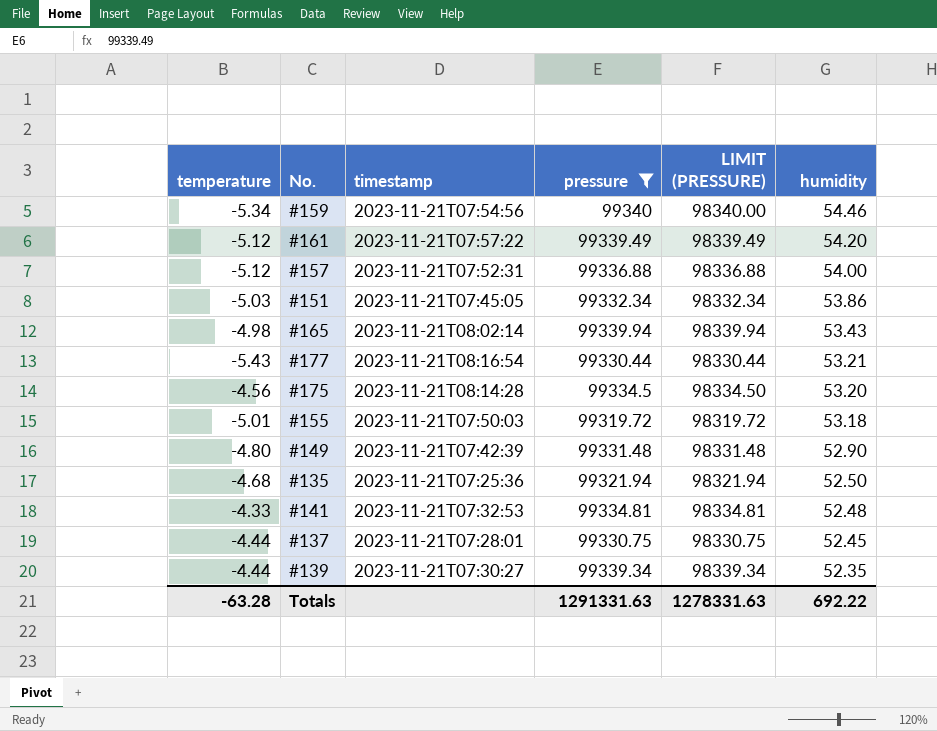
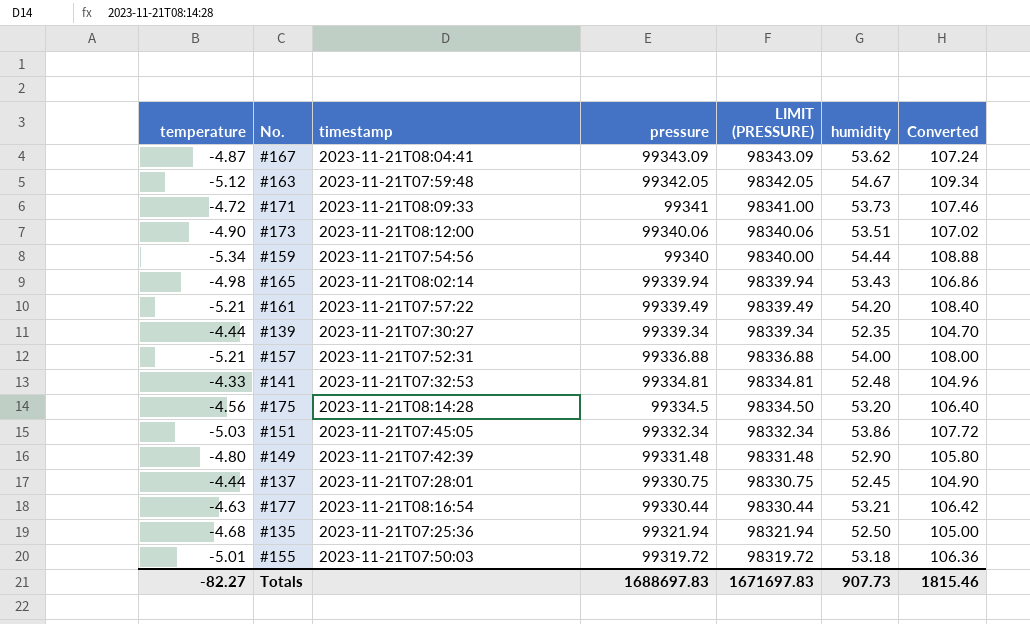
filter: pressure <= 99340 -> none
row order: humidity descending -> pressure descending
column Converted | formula: none -> [humidity] * 2
#159 | humidity: 54.46 -> 54.44
#161 | temperature: -5.12 -> -5.21
#157 | temperature: -5.12 -> -5.21
#177 | temperature: -5.43 -> -4.63
Totals | temperature: -63.28 -> -82.27
Totals | pressure: 1291331.63 -> 1688697.83
Totals | LIMIT (PRESSURE): 1278331.63 -> 1671697.83
Totals | humidity: 692.22 -> 907.73

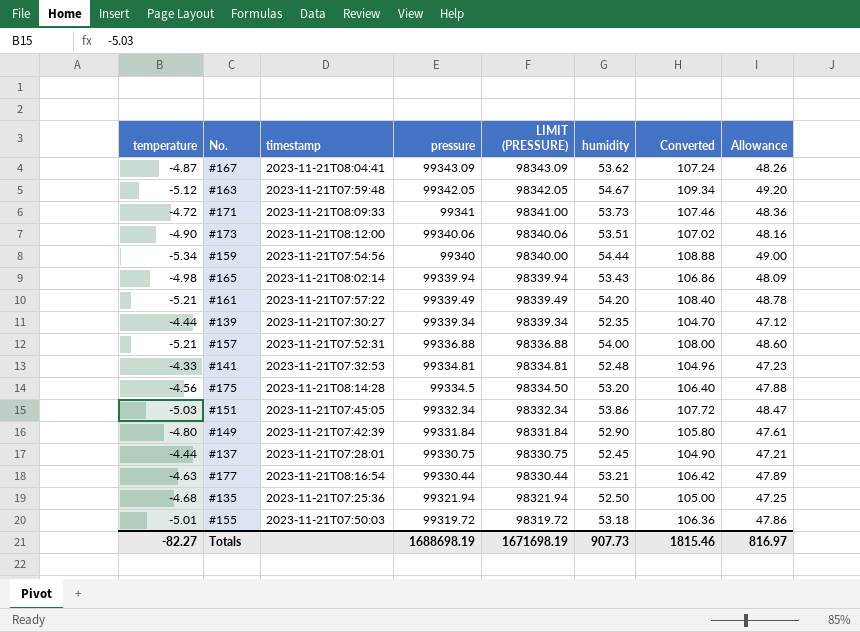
column Allowance | formula: none -> [humidity] * 0.9
#149 | pressure: 99331.48 -> 99331.84
#149 | LIMIT (PRESSURE): 98331.48 -> 98331.84
Totals | pressure: 1688697.83 -> 1688698.19
Totals | LIMIT (PRESSURE): 1671697.83 -> 1671698.19

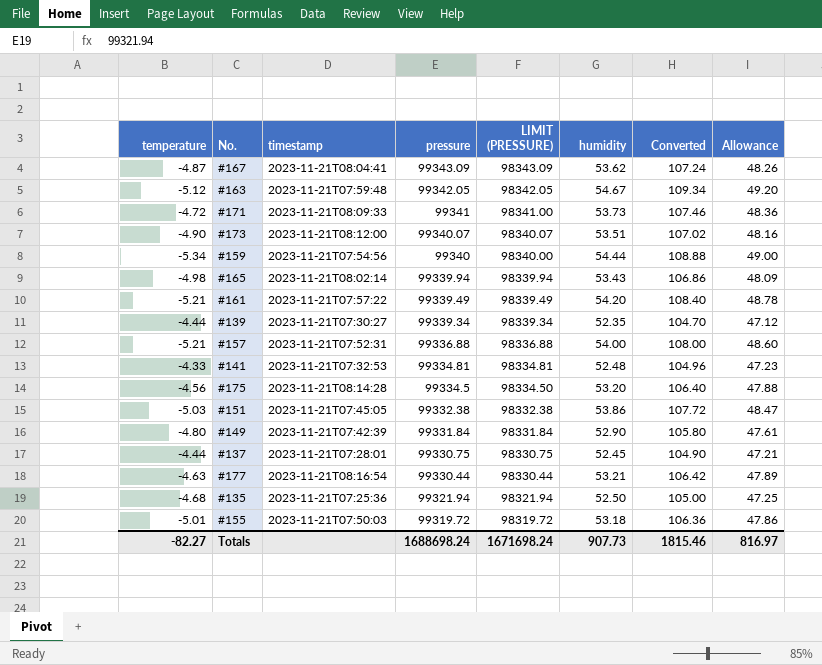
#173 | pressure: 99340.06 -> 99340.07
#173 | LIMIT (PRESSURE): 98340.06 -> 98340.07
#151 | pressure: 99332.34 -> 99332.38
#151 | LIMIT (PRESSURE): 98332.34 -> 98332.38
Totals | pressure: 1688698.19 -> 1688698.24
Totals | LIMIT (PRESSURE): 1671698.19 -> 1671698.24

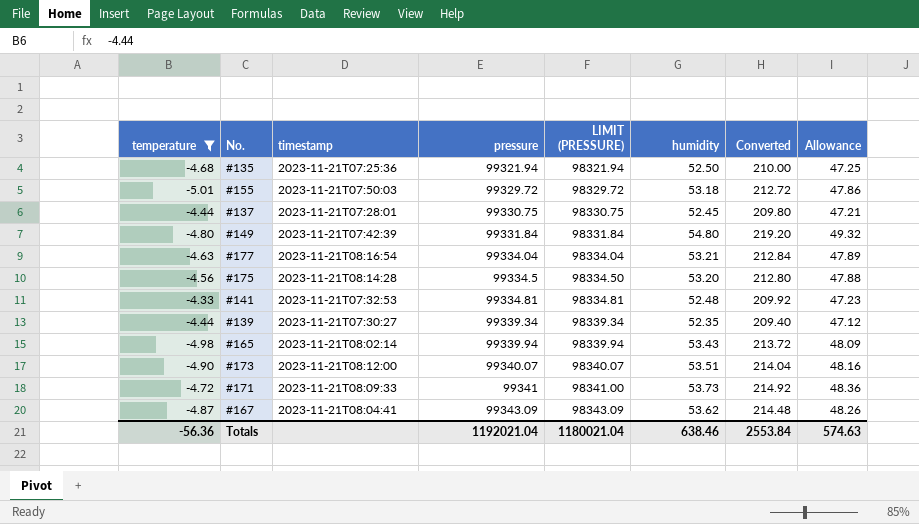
filter: none -> temperature >= -5.01
row order: pressure descending -> pressure ascending
column Converted | formula: [humidity] * 2 -> [humidity] * 4
#155 | pressure: 99319.72 -> 99329.72
#155 | LIMIT (PRESSURE): 98319.72 -> 98329.72
#149 | humidity: 52.90 -> 54.80
#149 | Allowance: 47.61 -> 49.32
#177 | pressure: 99330.44 -> 99334.04
#177 | LIMIT (PRESSURE): 98330.44 -> 98334.04
Totals | temperature: -82.27 -> -56.36
Totals | pressure: 1688698.24 -> 1192021.04
Totals | LIMIT (PRESSURE): 1671698.24 -> 1180021.04
Totals | humidity: 907.73 -> 638.46
Totals | Converted: 1815.46 -> 2553.84
Totals | Allowance: 816.97 -> 574.63

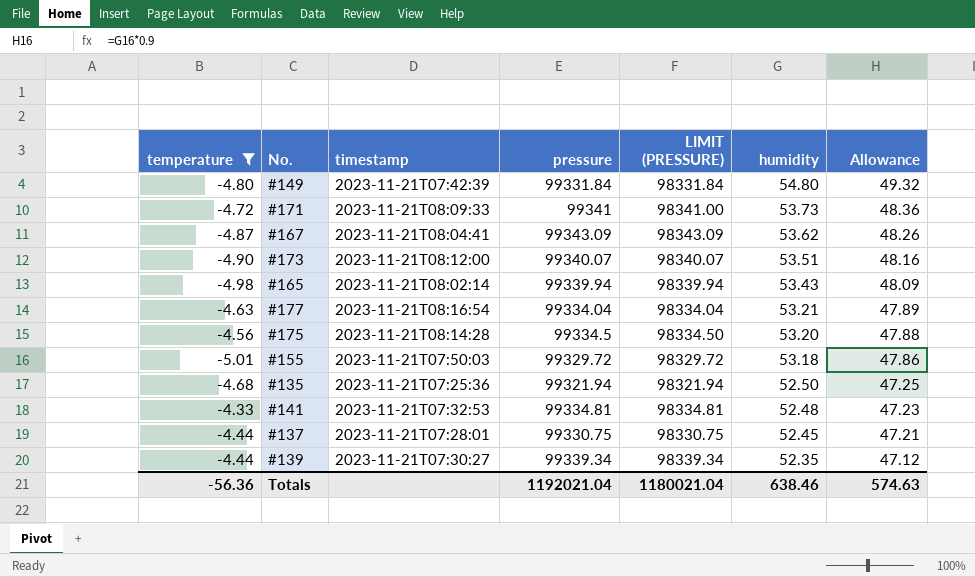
row order: pressure ascending -> humidity descending
column Converted | formula: [humidity] * 4 -> none

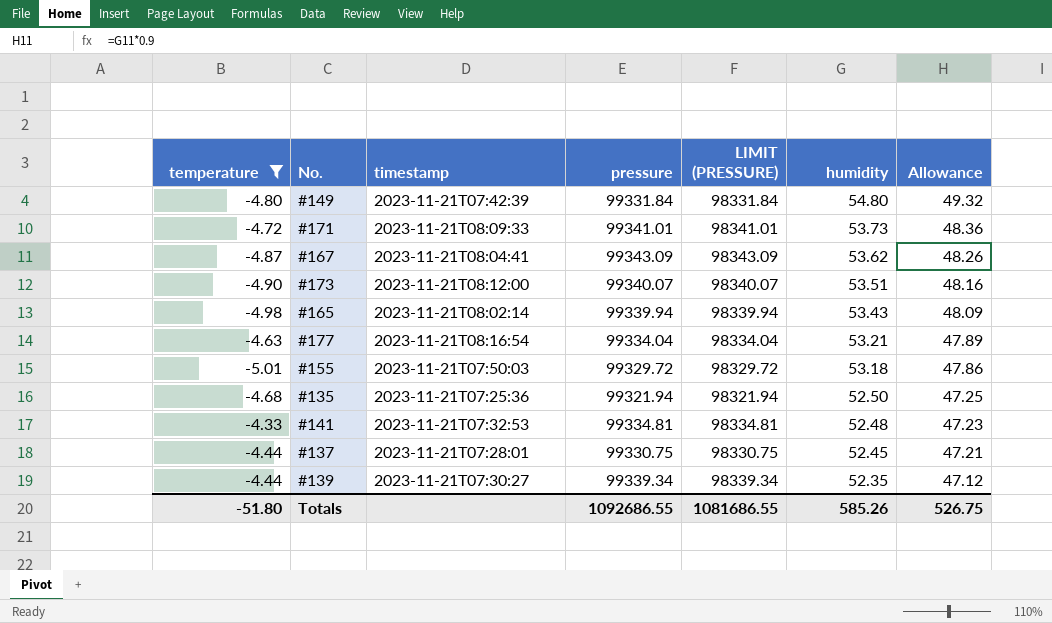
row #175: -4.56 | 2023-11-21T08:14:28 | 99334.5 | 98334.50 | 53.20 | 47.88 -> none
#171 | pressure: 99341 -> 99341.01
#171 | LIMIT (PRESSURE): 98341.00 -> 98341.01
Totals | temperature: -56.36 -> -51.80
Totals | pressure: 1192021.04 -> 1092686.55
Totals | LIMIT (PRESSURE): 1180021.04 -> 1081686.55
Totals | humidity: 638.46 -> 585.26
Totals | Allowance: 574.63 -> 526.75

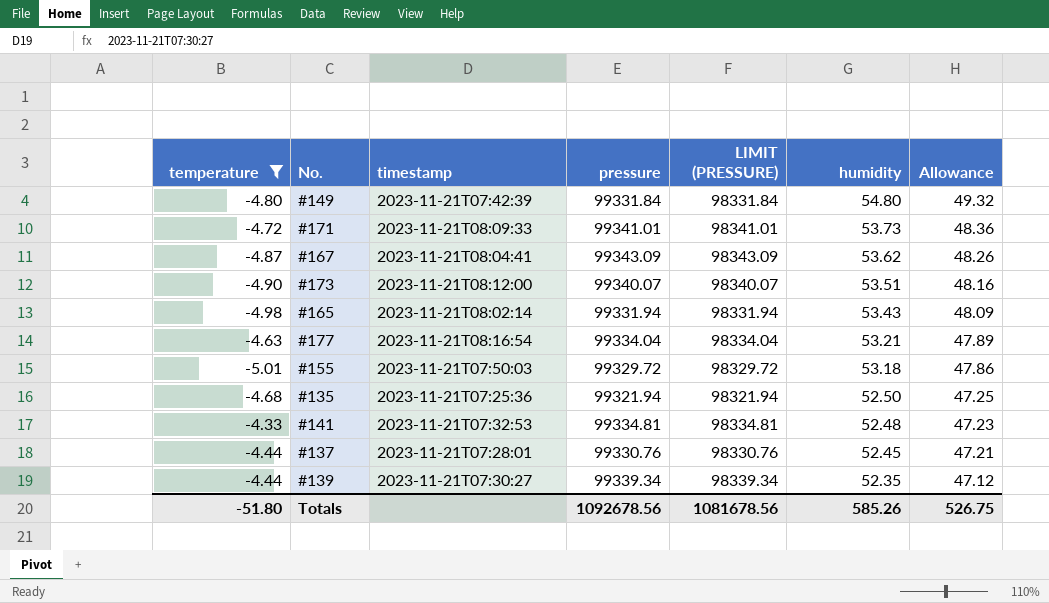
#165 | pressure: 99339.94 -> 99331.94
#165 | LIMIT (PRESSURE): 98339.94 -> 98331.94
#137 | pressure: 99330.75 -> 99330.76
#137 | LIMIT (PRESSURE): 98330.75 -> 98330.76
Totals | pressure: 1092686.55 -> 1092678.56
Totals | LIMIT (PRESSURE): 1081686.55 -> 1081678.56

